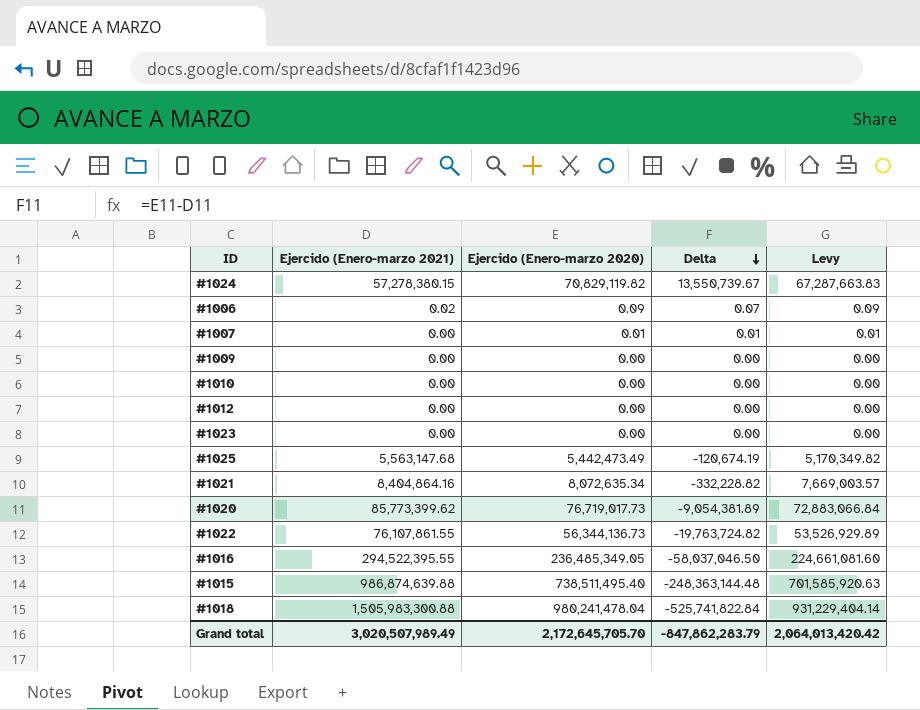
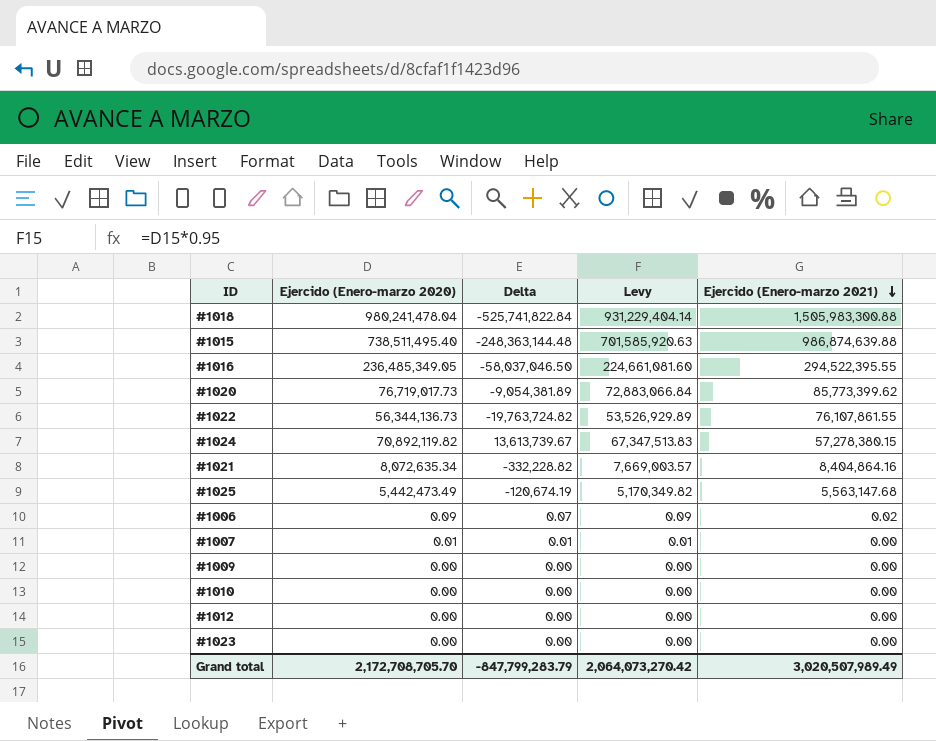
row order: Delta descending -> Ejercido (Enero-marzo 2021) descending
column Ejercido (Enero-marzo 2021) | position: 2 -> 5
#1024 | Ejercido (Enero-marzo 2020): 70,829,119.82 -> 70,892,119.82
#1024 | Delta: 13,550,739.67 -> 13,613,739.67
#1024 | Levy: 67,287,663.83 -> 67,347,513.83
Grand total | Ejercido (Enero-marzo 2020): 2,172,645,705.70 -> 2,172,708,705.70
Grand total | Delta: -847,862,283.79 -> -847,799,283.79
Grand total | Levy: 2,064,013,420.42 -> 2,064,073,270.42

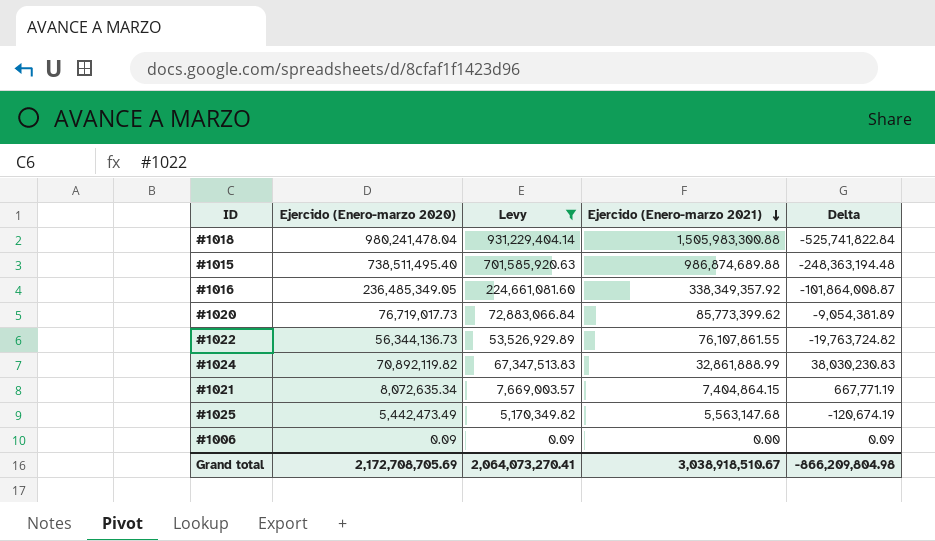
filter: none -> Levy >= 0.09
column Delta | position: 3 -> 5
#1015 | Ejercido (Enero-marzo 2021): 986,874,639.88 -> 986,874,689.88
#1015 | Delta: -248,363,144.48 -> -248,363,194.48
#1016 | Ejercido (Enero-marzo 2021): 294,522,395.55 -> 338,349,357.92
#1016 | Delta: -58,037,046.50 -> -101,864,008.87
#1024 | Ejercido (Enero-marzo 2021): 57,278,380.15 -> 32,861,888.99
#1024 | Delta: 13,613,739.67 -> 38,030,230.83
#1021 | Ejercido (Enero-marzo 2021): 8,404,864.16 -> 7,404,864.15
#1021 | Delta: -332,228.82 -> 667,771.19
#1006 | Ejercido (Enero-marzo 2021): 0.02 -> 0.00
#1006 | Delta: 0.07 -> 0.09
Grand total | Ejercido (Enero-marzo 2020): 2,172,708,705.70 -> 2,172,708,705.69
Grand total | Levy: 2,064,073,270.42 -> 2,064,073,270.41
Grand total | Ejercido (Enero-marzo 2021): 3,020,507,989.49 -> 3,038,918,510.67
Grand total | Delta: -847,799,283.79 -> -866,209,804.98

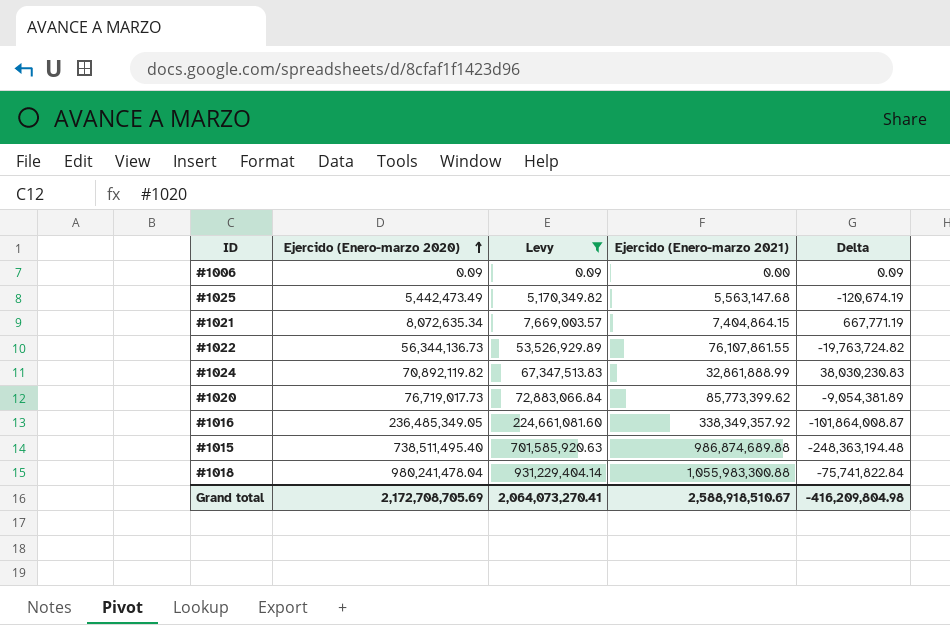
row order: Ejercido (Enero-marzo 2021) descending -> Ejercido (Enero-marzo 2020) ascending
#1018 | Ejercido (Enero-marzo 2021): 1,505,983,300.88 -> 1,055,983,300.88
#1018 | Delta: -525,741,822.84 -> -75,741,822.84
Grand total | Ejercido (Enero-marzo 2021): 3,038,918,510.67 -> 2,588,918,510.67
Grand total | Delta: -866,209,804.98 -> -416,209,804.98

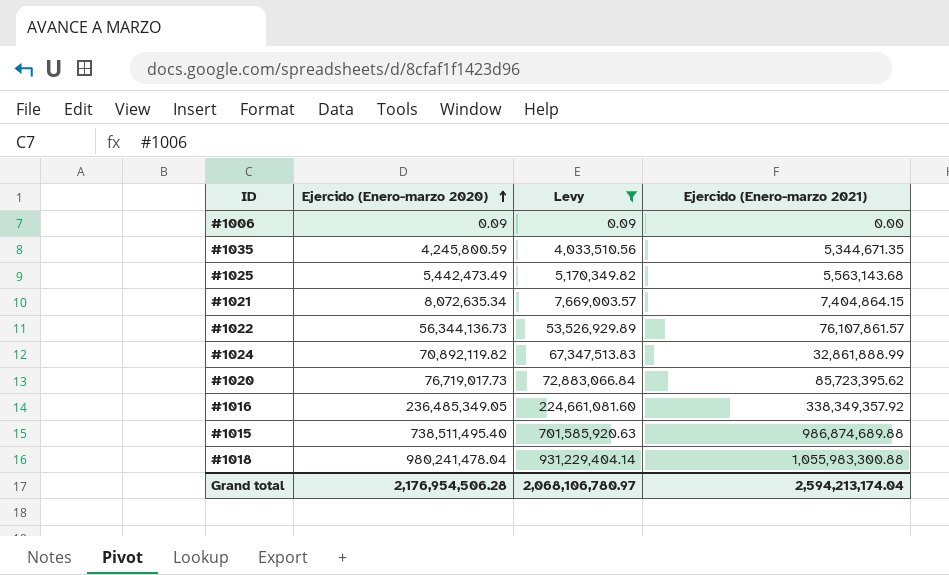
column Delta | formula: [Ejercido (Enero-marzo 2020)] - [Ejercido (Enero-marzo 2021)] -> none
row #1035: none -> 4,245,800.59 | 4,033,510.56 | 5,344,671.35
#1025 | Ejercido (Enero-marzo 2021): 5,563,147.68 -> 5,563,143.68
#1022 | Ejercido (Enero-marzo 2021): 76,107,861.55 -> 76,107,861.57
#1020 | Ejercido (Enero-marzo 2021): 85,773,399.62 -> 85,723,395.62
Grand total | Ejercido (Enero-marzo 2020): 2,172,708,705.69 -> 2,176,954,506.28
Grand total | Levy: 2,064,073,270.41 -> 2,068,106,780.97
Grand total | Ejercido (Enero-marzo 2021): 2,588,918,510.67 -> 2,594,213,174.04

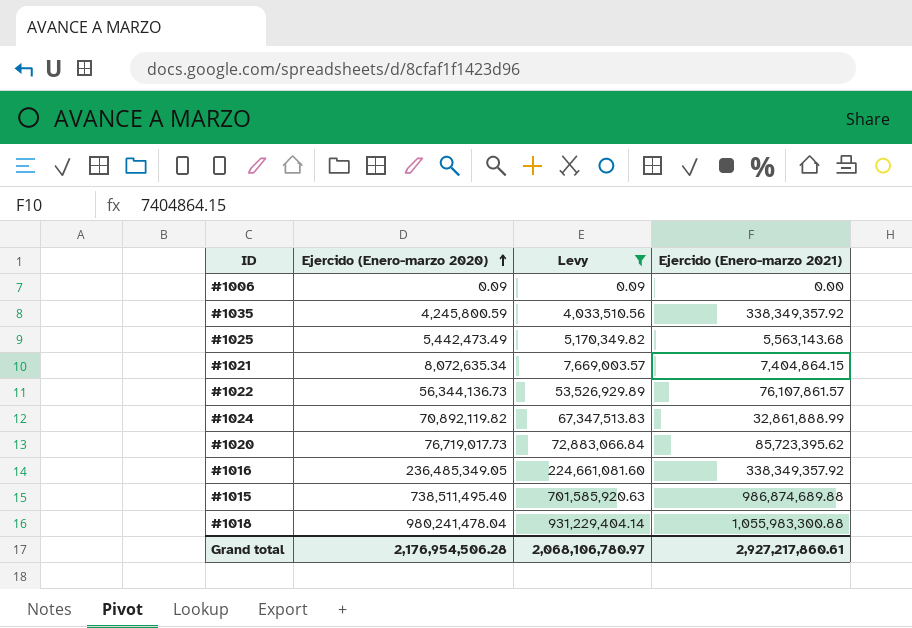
#1035 | Ejercido (Enero-marzo 2021): 5,344,671.35 -> 338,349,357.92
Grand total | Ejercido (Enero-marzo 2021): 2,594,213,174.04 -> 2,927,217,860.61

